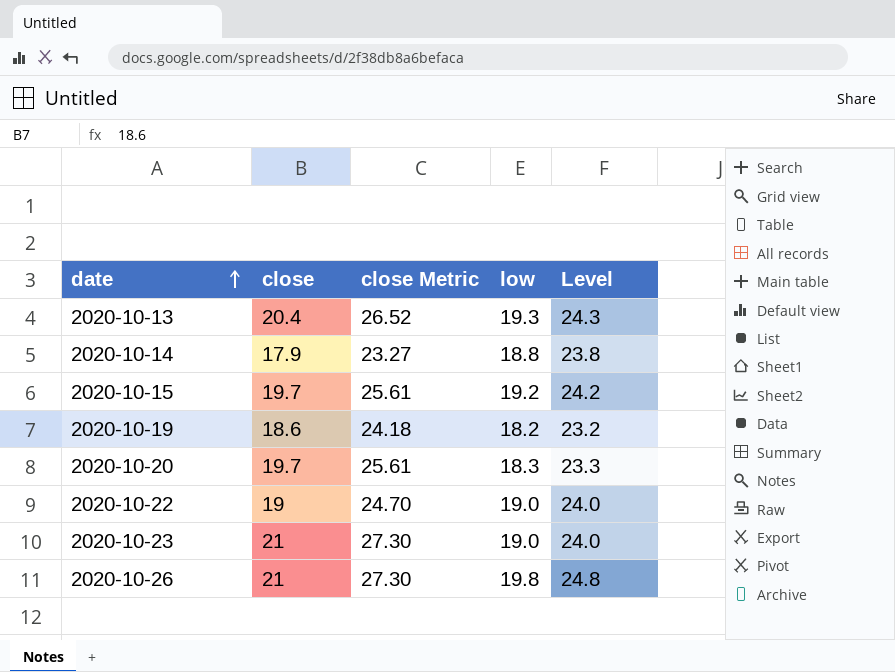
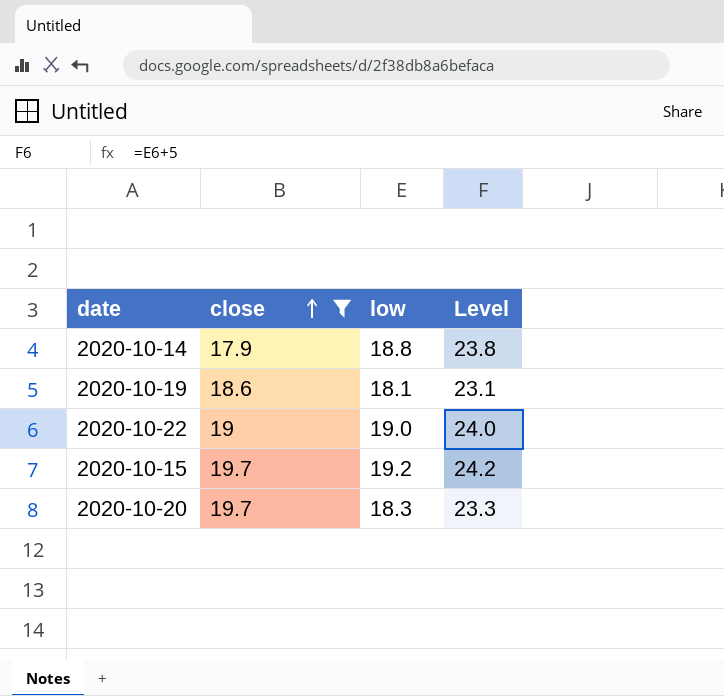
filter: none -> close <= 19.7
row order: date ascending -> close ascending
column close Metric | formula: [close] * 1.3 -> none
2020-10-19 | low: 18.2 -> 18.1
2020-10-19 | Level: 23.2 -> 23.1

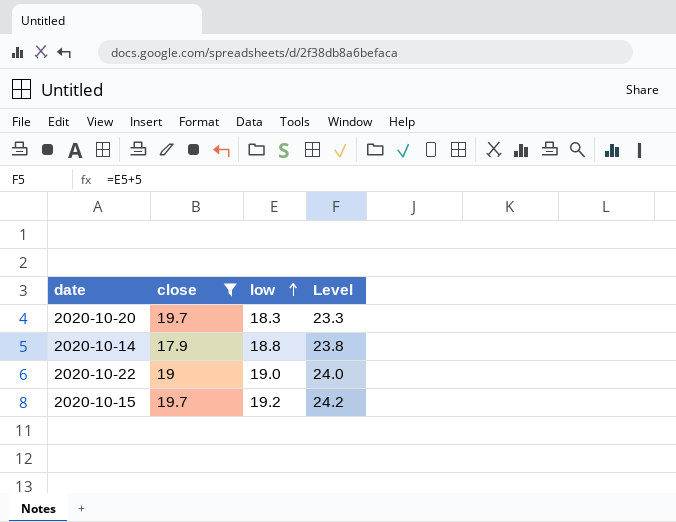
row order: close ascending -> low ascending
row 2020-10-19: 18.6 | 18.1 | 23.1 -> none

